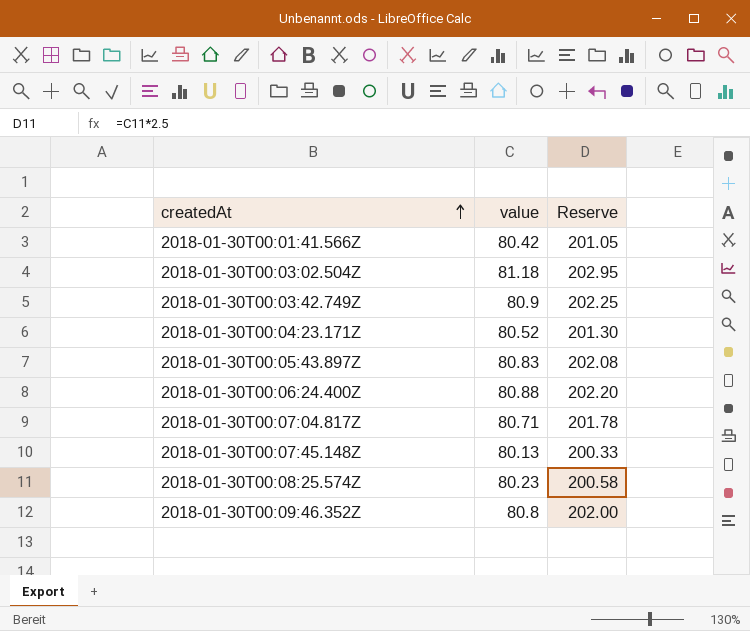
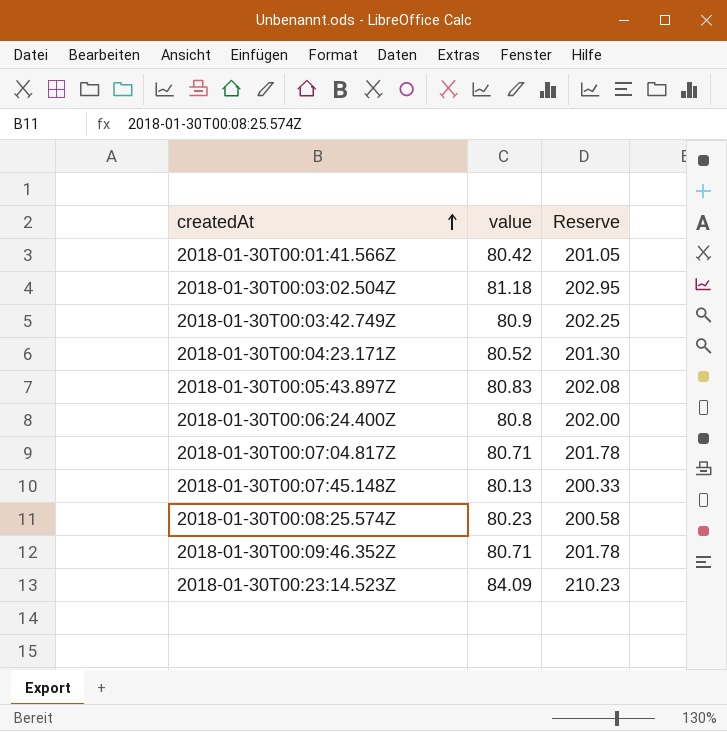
2018-01-30T00:06:24.400Z | value: 80.88 -> 80.8
2018-01-30T00:06:24.400Z | Reserve: 202.20 -> 202.00
2018-01-30T00:09:46.352Z | value: 80.8 -> 80.71
2018-01-30T00:09:46.352Z | Reserve: 202.00 -> 201.78
row 2018-01-30T00:23:14.523Z: none -> 84.09 | 210.23

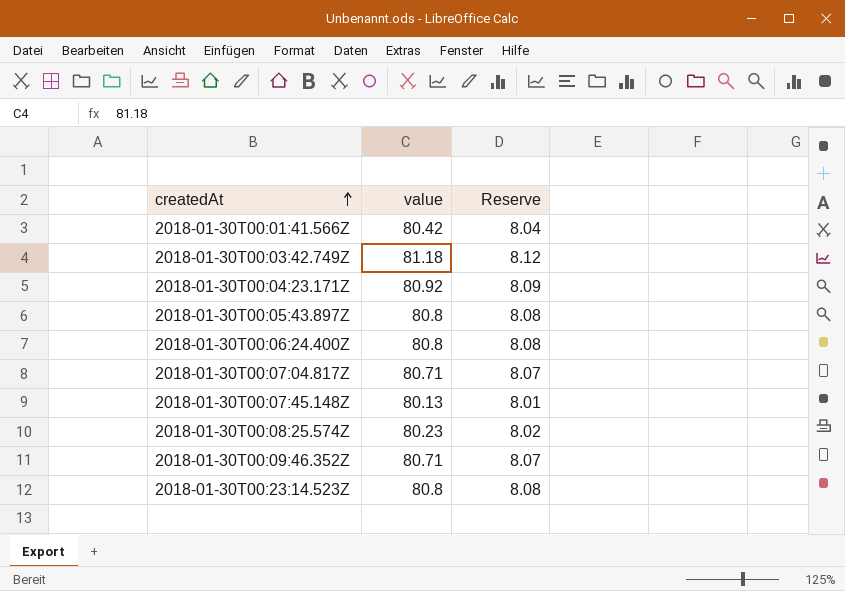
column Reserve | formula: [value] * 2.5 -> [value] * 0.1
row 2018-01-30T00:03:02.504Z: 81.18 | 202.95 -> none
2018-01-30T00:03:42.749Z | value: 80.9 -> 81.18
2018-01-30T00:04:23.171Z | value: 80.52 -> 80.92
2018-01-30T00:05:43.897Z | value: 80.83 -> 80.8
2018-01-30T00:23:14.523Z | value: 84.09 -> 80.8

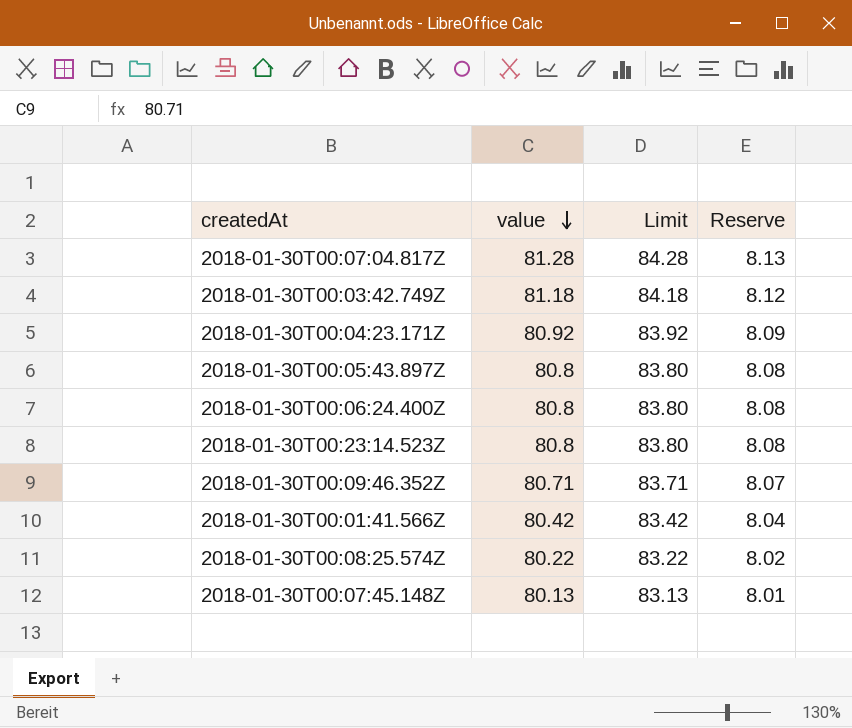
row order: createdAt ascending -> value descending
column Limit | formula: none -> [value] + 3
2018-01-30T00:07:04.817Z | value: 80.71 -> 81.28
2018-01-30T00:07:04.817Z | Reserve: 8.07 -> 8.13
2018-01-30T00:08:25.574Z | value: 80.23 -> 80.22

